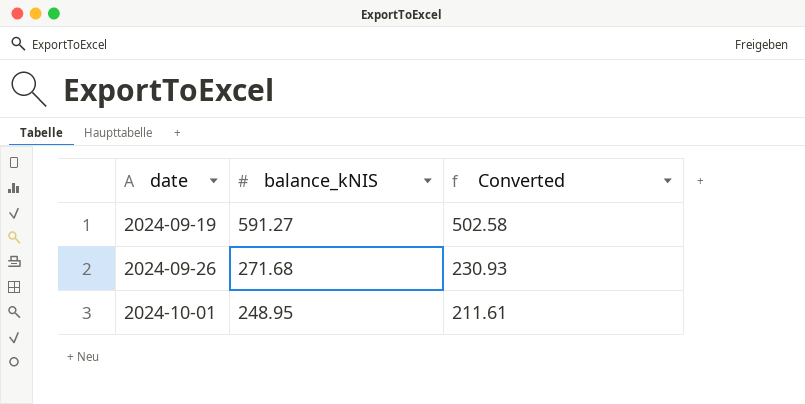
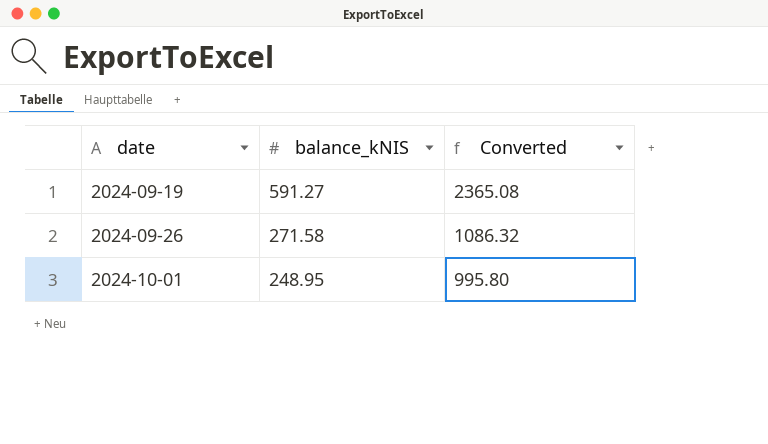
column Converted | formula: [balance_kNIS] * 0.85 -> [balance_kNIS] * 4
2024-09-26 | balance_kNIS: 271.68 -> 271.58

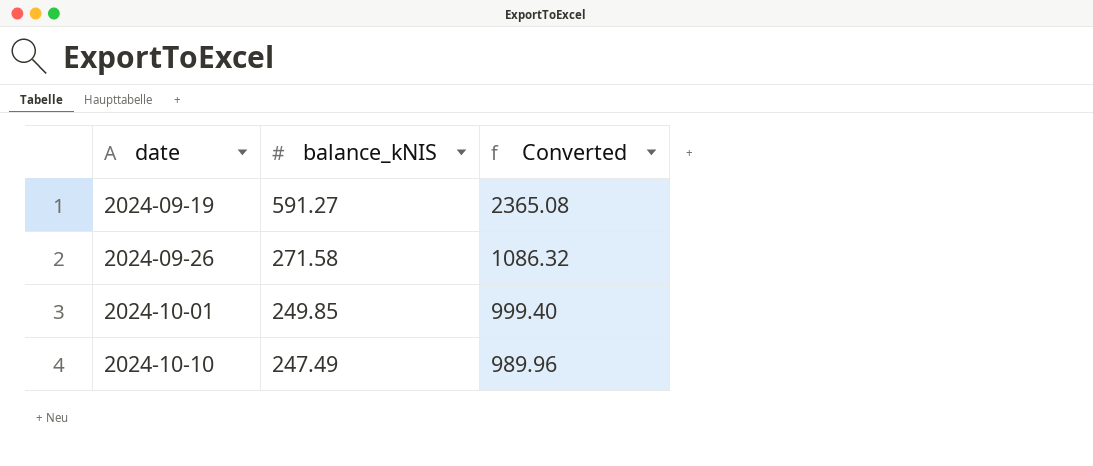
2024-10-01 | balance_kNIS: 248.95 -> 249.85
2024-10-01 | Converted: 995.80 -> 999.40
row 2024-10-10: none -> 247.49 | 989.96

